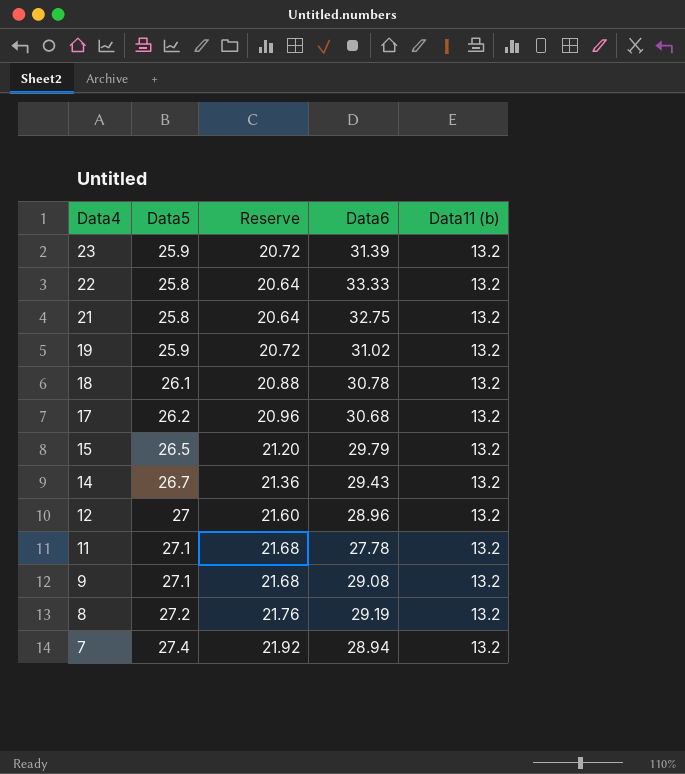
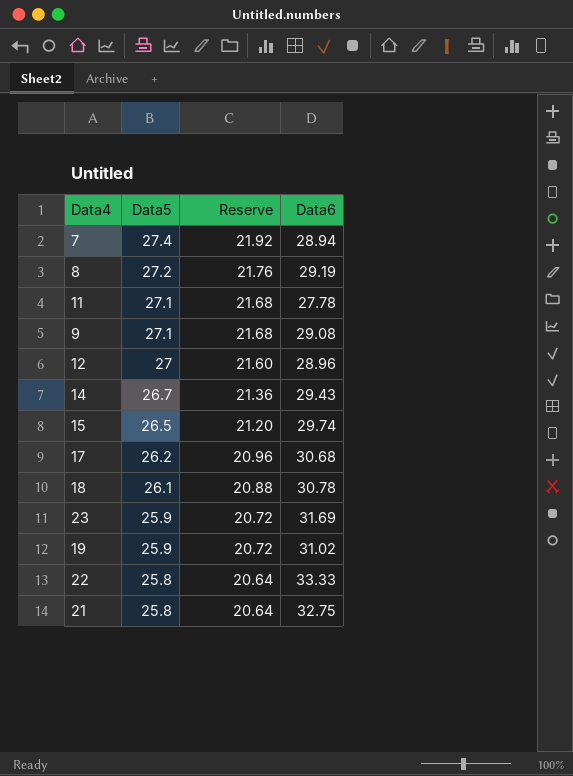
row order: Data4 descending -> Data5 descending
column Data11 (b) | position: 5 -> none
15 | Data6: 29.79 -> 29.74
23 | Data6: 31.39 -> 31.69

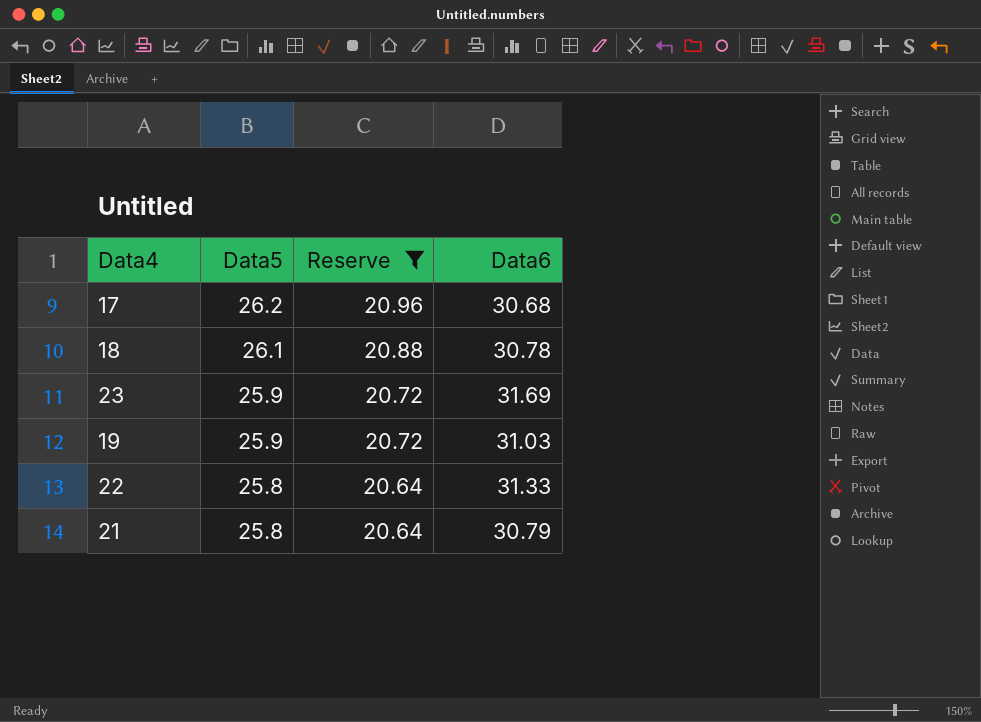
filter: none -> Reserve <= 20.96
19 | Data6: 31.02 -> 31.03
22 | Data6: 33.33 -> 31.33
21 | Data6: 32.75 -> 30.79

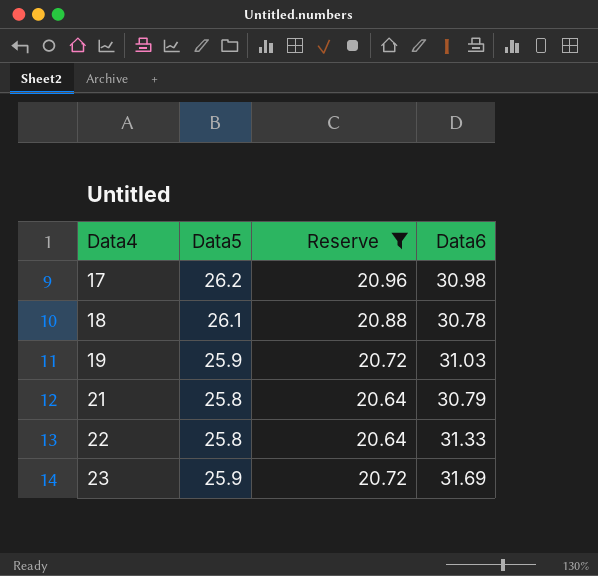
row order: Data5 descending -> Data4 ascending
17 | Data6: 30.68 -> 30.98

